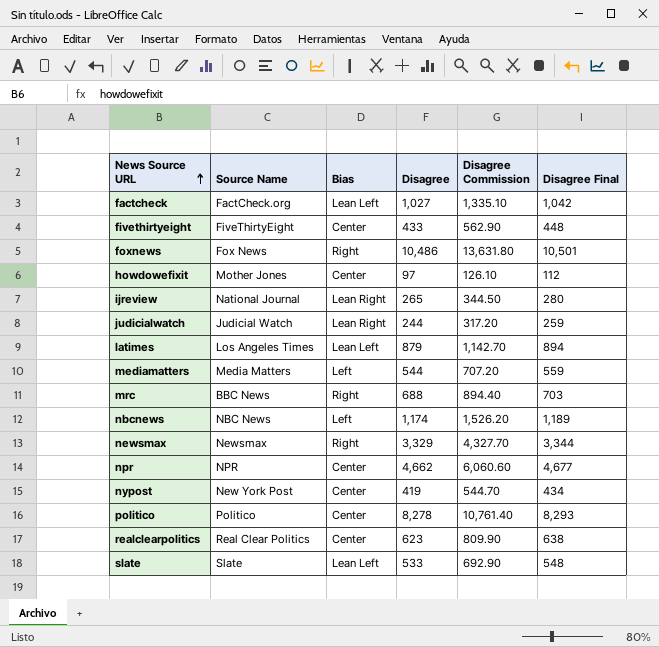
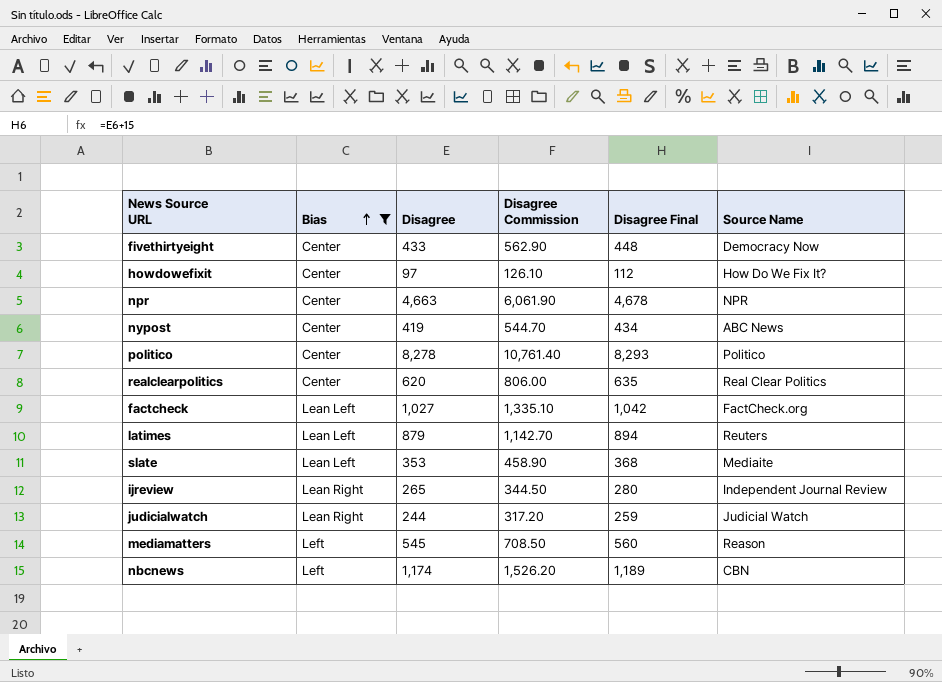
filter: none -> Bias != Right
row order: News Source URL ascending -> Bias ascending
column Source Name | position: 2 -> 6
fivethirtyeight | Source Name: FiveThirtyEight -> Democracy Now
howdowefixit | Source Name: Mother Jones -> How Do We Fix It?
npr | Disagree: 4,662 -> 4,663
npr | Disagree Commission: 6,060.60 -> 6,061.90
npr | Disagree Final: 4,677 -> 4,678
nypost | Source Name: New York Post -> ABC News
realclearpolitics | Disagree: 623 -> 620
realclearpolitics | Disagree Commission: 809.90 -> 806.00
realclearpolitics | Disagree Final: 638 -> 635
latimes | Source Name: Los Angeles Times -> Reuters
slate | Disagree: 533 -> 353
slate | Disagree Commission: 692.90 -> 458.90
slate | Disagree Final: 548 -> 368
slate | Source Name: Slate -> Mediaite
ijreview | Source Name: National Journal -> Independent Journal Review
mediamatters | Disagree: 544 -> 545
mediamatters | Disagree Commission: 707.20 -> 708.50
mediamatters | Disagree Final: 559 -> 560
mediamatters | Source Name: Media Matters -> Reason
nbcnews | Source Name: NBC News -> CBN

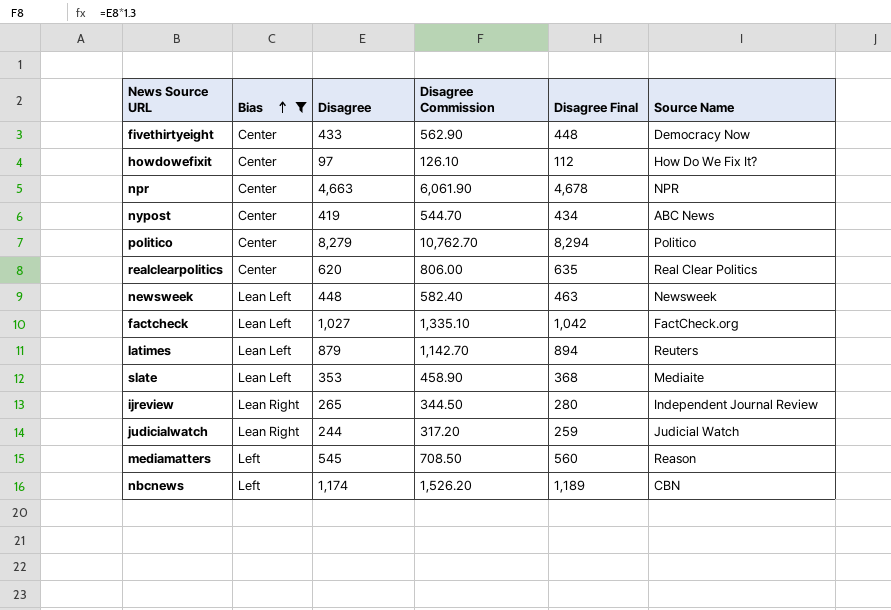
politico | Disagree: 8,278 -> 8,279
politico | Disagree Commission: 10,761.40 -> 10,762.70
politico | Disagree Final: 8,293 -> 8,294
row newsweek: none -> Lean Left | 448 | 582.40 | 463 | Newsweek

